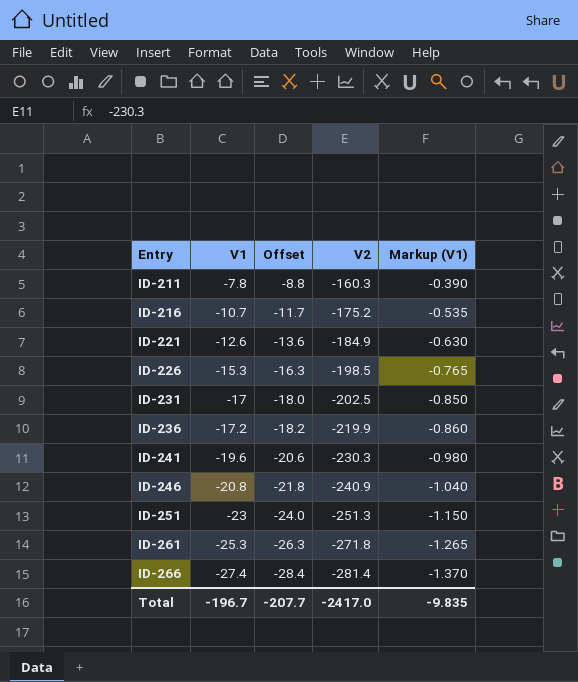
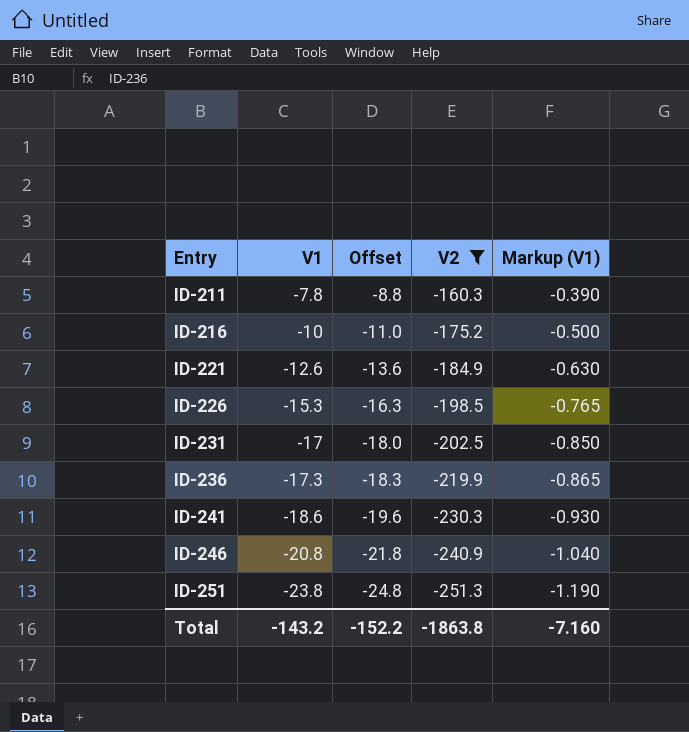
filter: none -> V2 >= -251.3
ID-216 | V1: -10.7 -> -10
ID-216 | Offset: -11.7 -> -11.0
ID-216 | Markup (V1): -0.535 -> -0.500
ID-236 | V1: -17.2 -> -17.3
ID-236 | Offset: -18.2 -> -18.3
ID-236 | Markup (V1): -0.860 -> -0.865
ID-241 | V1: -19.6 -> -18.6
ID-241 | Offset: -20.6 -> -19.6
ID-241 | Markup (V1): -0.980 -> -0.930
ID-251 | V1: -23 -> -23.8
ID-251 | Offset: -24.0 -> -24.8
ID-251 | Markup (V1): -1.150 -> -1.190
Total | V1: -196.7 -> -143.2
Total | Offset: -207.7 -> -152.2
Total | V2: -2417.0 -> -1863.8
Total | Markup (V1): -9.835 -> -7.160

